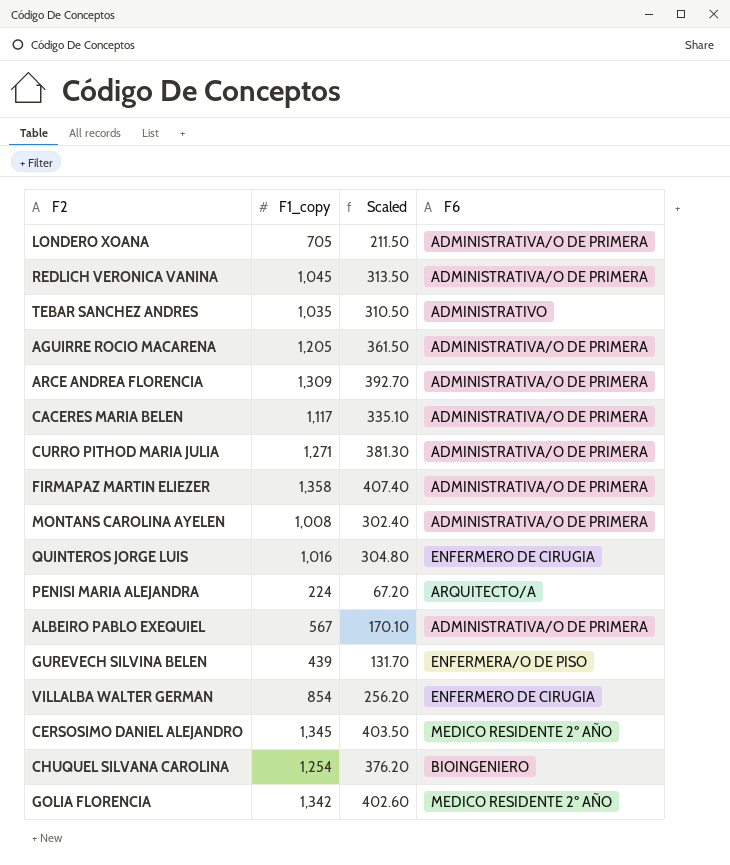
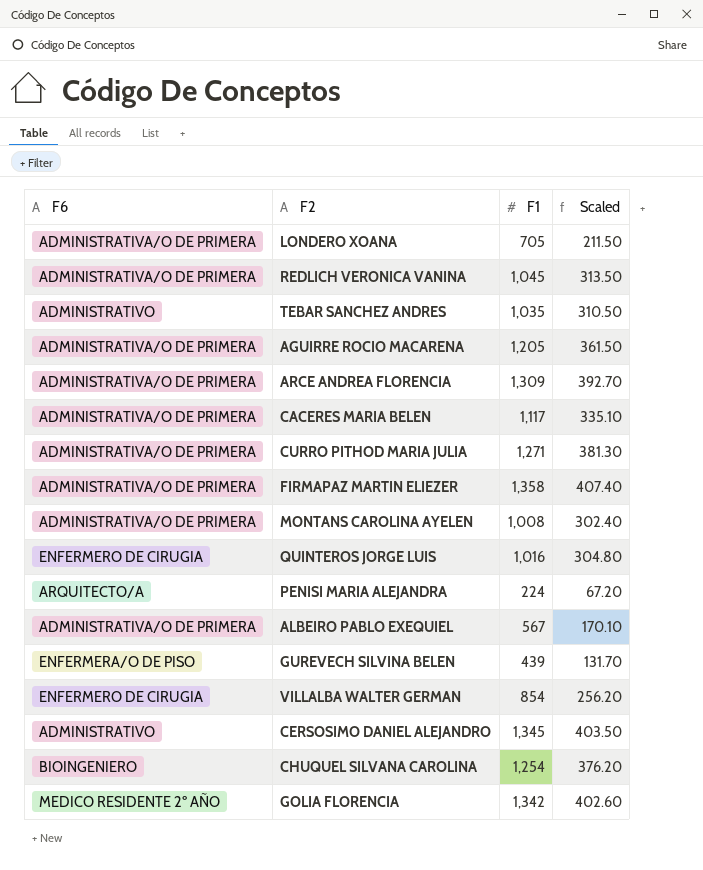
column F6 | position: 4 -> 1
column name: F1_copy -> F1
CERSOSIMO DANIEL ALEJANDRO | F6: MEDICO RESIDENTE 2º AÑO -> ADMINISTRATIVO

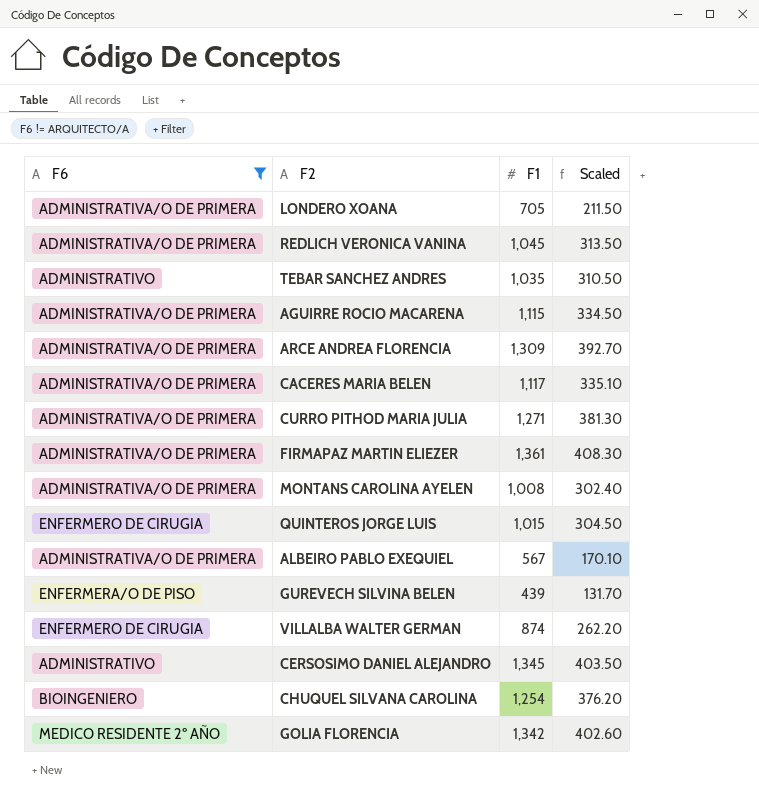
filter: none -> F6 != ARQUITECTO/A
AGUIRRE ROCIO MACARENA | F1: 1,205 -> 1,115
AGUIRRE ROCIO MACARENA | Scaled: 361.50 -> 334.50
FIRMAPAZ MARTIN ELIEZER | F1: 1,358 -> 1,361
FIRMAPAZ MARTIN ELIEZER | Scaled: 407.40 -> 408.30
QUINTEROS JORGE LUIS | F1: 1,016 -> 1,015
QUINTEROS JORGE LUIS | Scaled: 304.80 -> 304.50
VILLALBA WALTER GERMAN | F1: 854 -> 874
VILLALBA WALTER GERMAN | Scaled: 256.20 -> 262.20

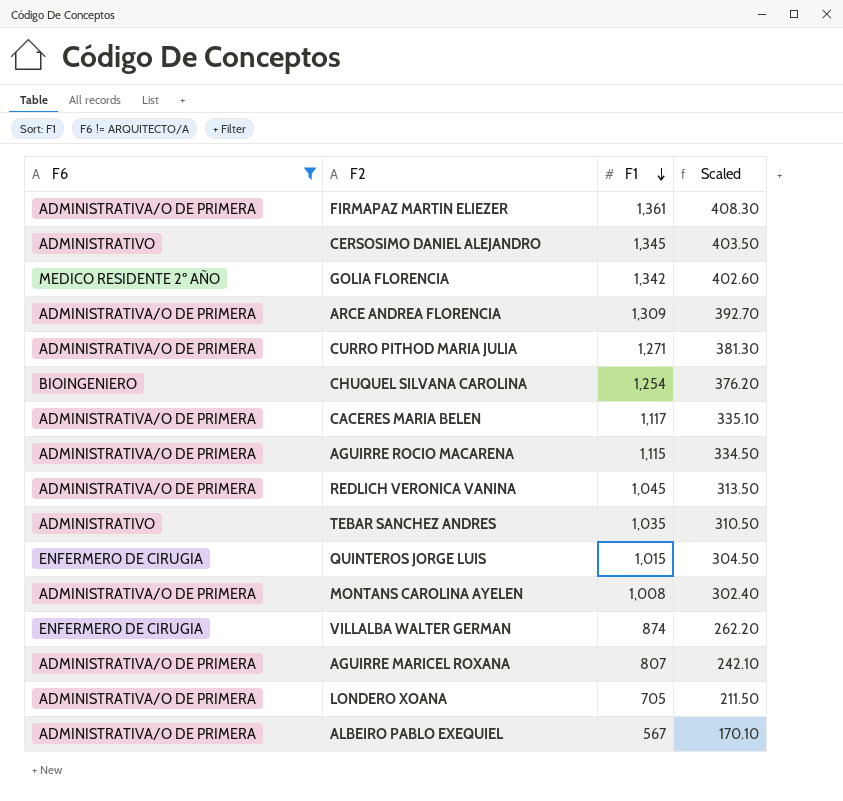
row order: none -> F1 descending
row GUREVECH SILVINA BELEN: ENFERMERA/O DE PISO | 439 | 131.70 -> none
row AGUIRRE MARICEL ROXANA: none -> ADMINISTRATIVA/O DE PRIMERA | 807 | 242.10

